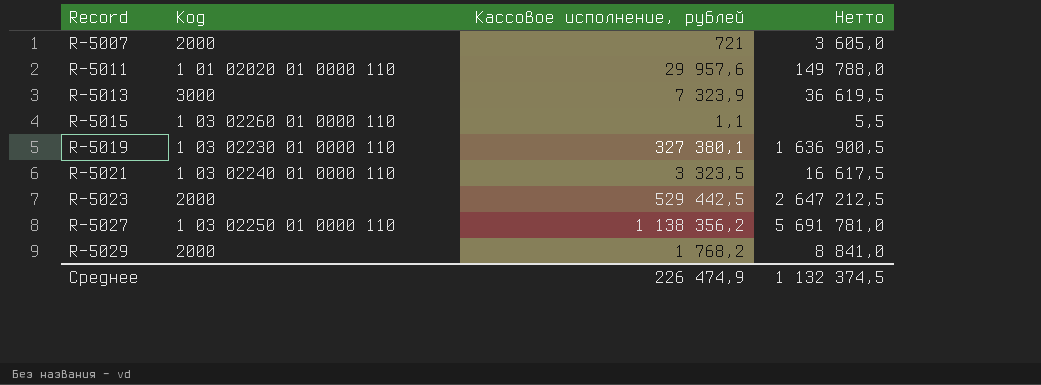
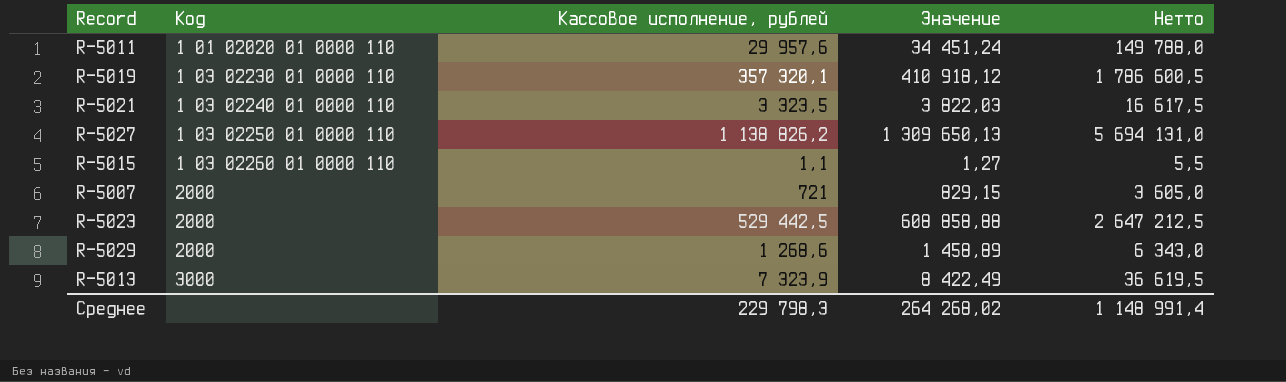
row order: Record ascending -> Код ascending
column Значение | formula: none -> [Кассовое исполнение, рублей] * 1,15
R-5019 | Кассовое исполнение, рублей: 327 380,1 -> 357 320,1
R-5019 | Нетто: 1 636 900,5 -> 1 786 600,5
R-5027 | Кассовое исполнение, рублей: 1 138 356,2 -> 1 138 826,2
R-5027 | Нетто: 5 691 781,0 -> 5 694 131,0
R-5029 | Кассовое исполнение, рублей: 1 768,2 -> 1 268,6
R-5029 | Нетто: 8 841,0 -> 6 343,0
Среднее | Кассовое исполнение, рублей: 226 474,9 -> 229 798,3
Среднее | Нетто: 1 132 374,5 -> 1 148 991,4

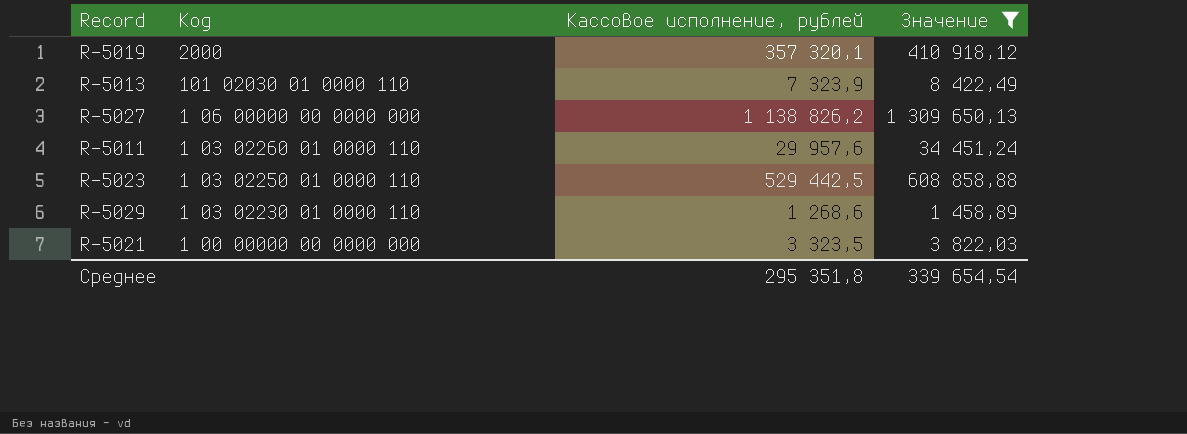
filter: none -> Значение >= 1 458,89
row order: Код ascending -> Код descending
column Нетто | formula: [Кассовое исполнение, рублей] * 5 -> none
R-5019 | Код: 1 03 02230 01 0000 110 -> 2000
R-5013 | Код: 3000 -> 101 02030 01 0000 110
R-5027 | Код: 1 03 02250 01 0000 110 -> 1 06 00000 00 0000 000
R-5011 | Код: 1 01 02020 01 0000 110 -> 1 03 02260 01 0000 110
R-5023 | Код: 2000 -> 1 03 02250 01 0000 110
R-5029 | Код: 2000 -> 1 03 02230 01 0000 110
R-5021 | Код: 1 03 02240 01 0000 110 -> 1 00 00000 00 0000 000
Среднее | Кассовое исполнение, рублей: 229 798,3 -> 295 351,8
Среднее | Значение: 264 268,02 -> 339 654,54

